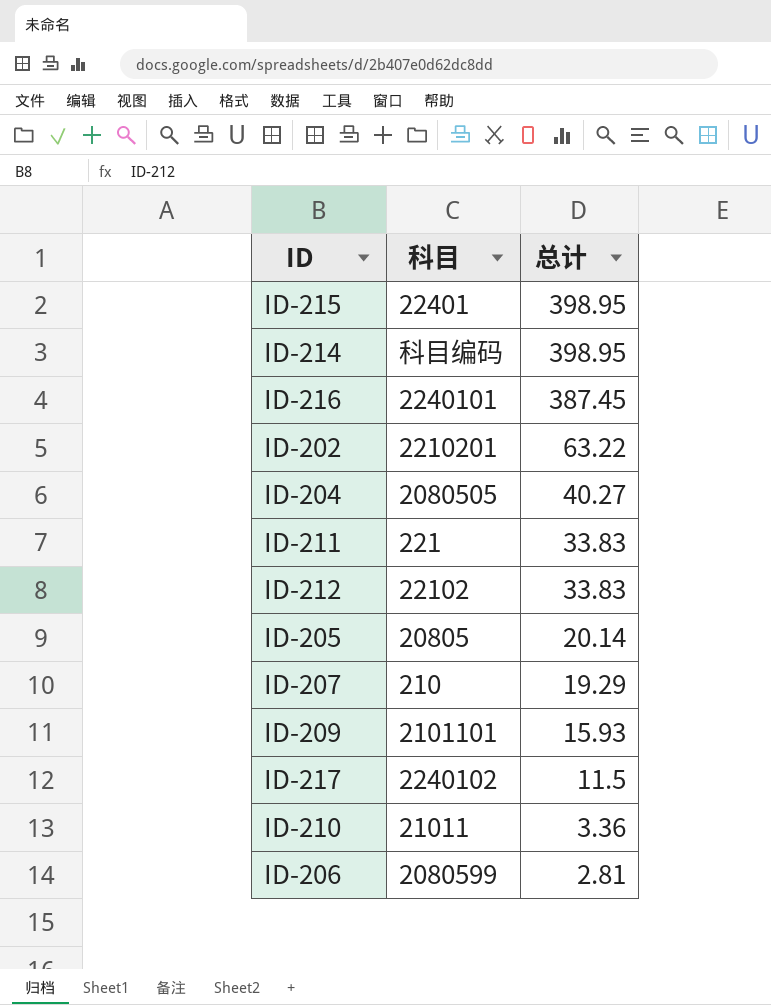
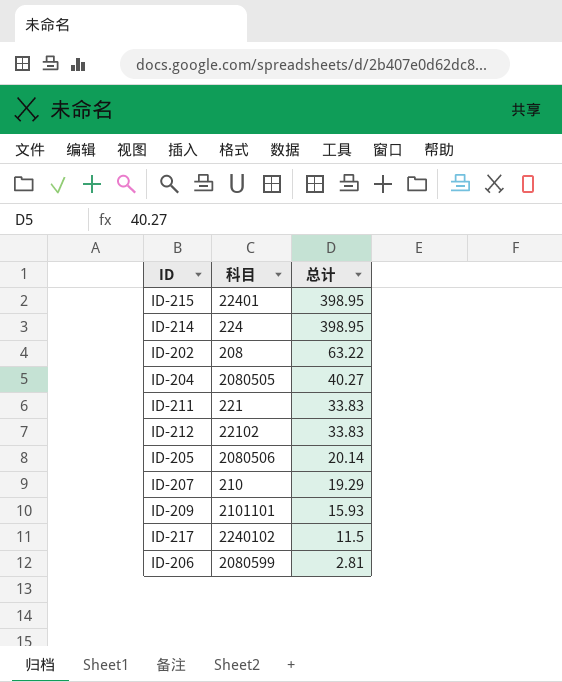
row ID-216: 2240101 | 387.45 -> none
row ID-210: 21011 | 3.36 -> none
ID-214 | 科目: 科目编码 -> 224
ID-202 | 科目: 2210201 -> 208
ID-205 | 科目: 20805 -> 2080506

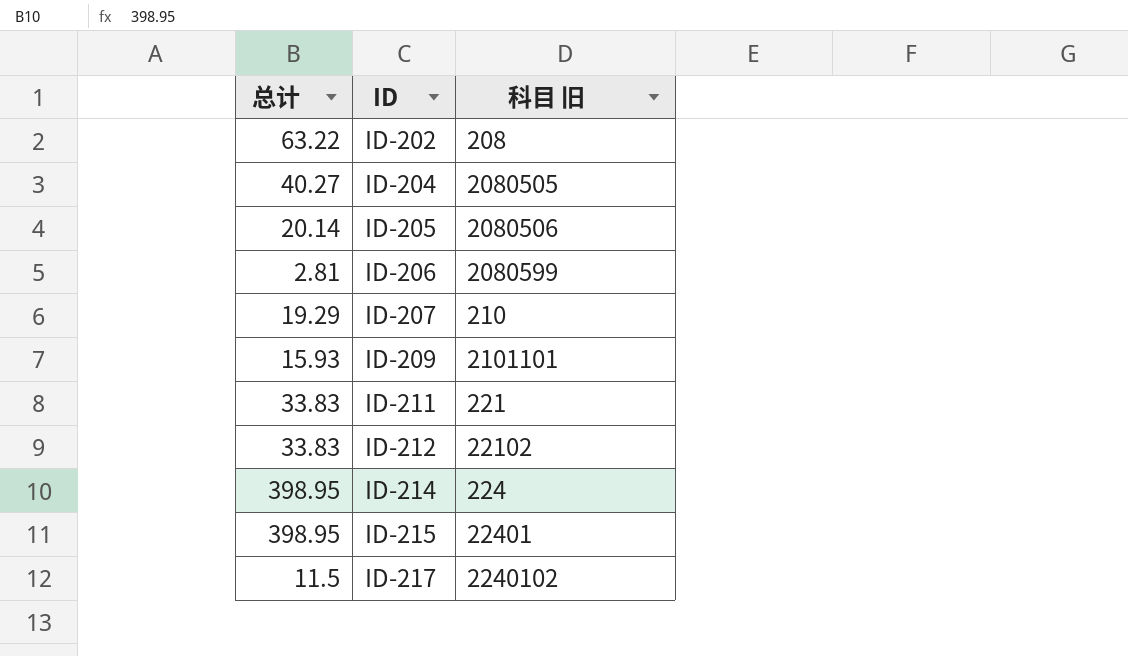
row order: 总计 descending -> ID ascending
column 总计 | position: 3 -> 1
column name: 科目 -> 科目 旧

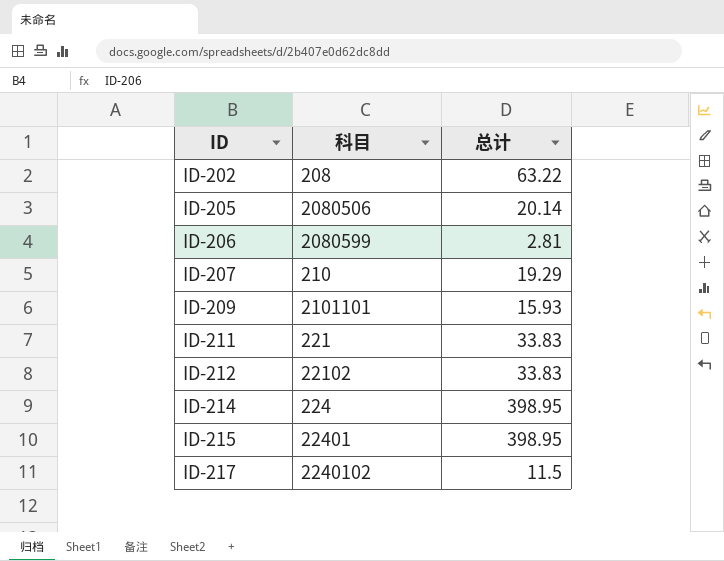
column name: 科目 旧 -> 科目
column 总计 | position: 1 -> 3
row ID-204: 40.27 | 2080505 -> none

